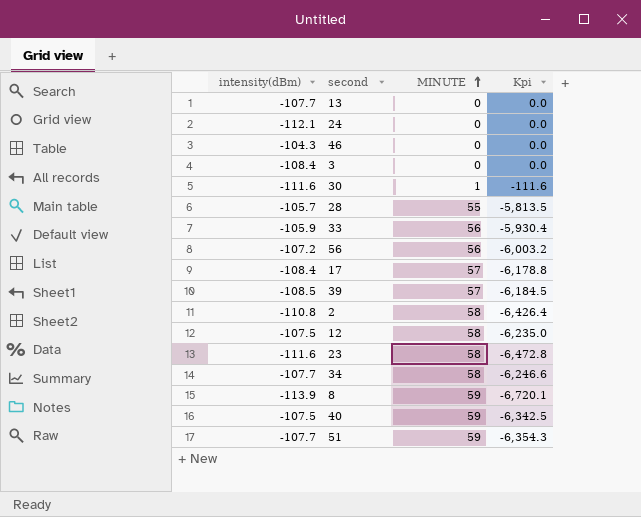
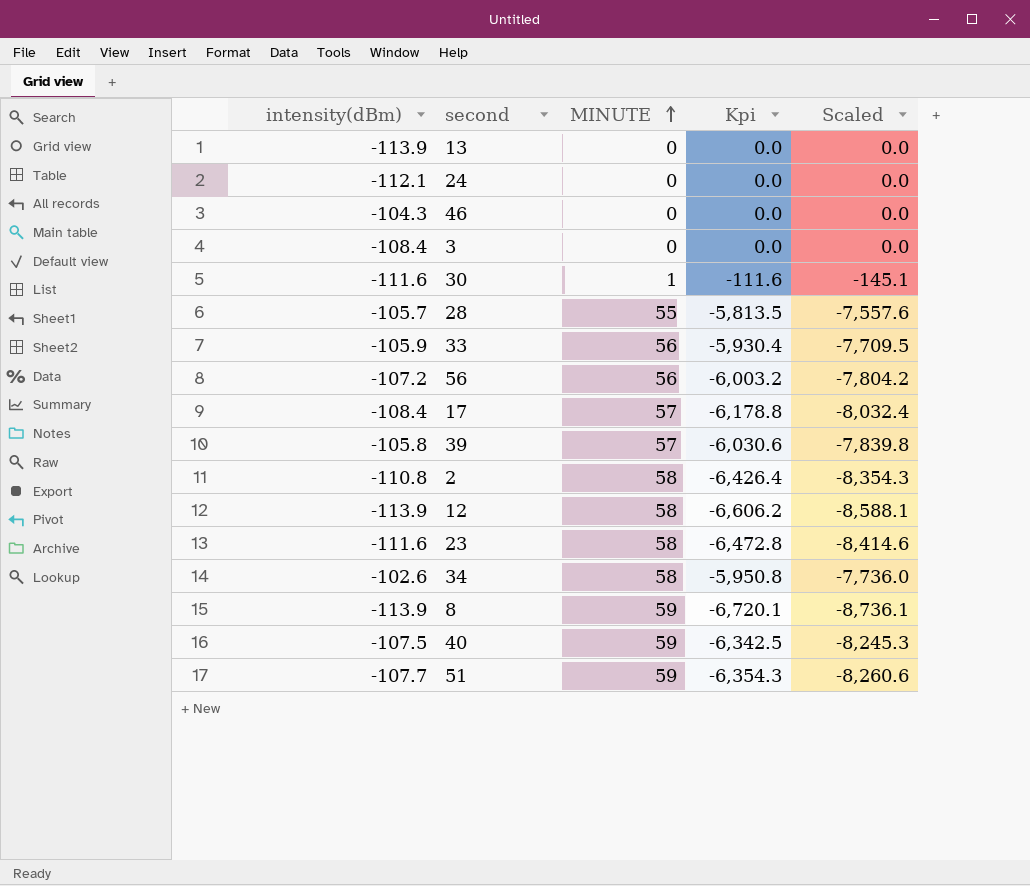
column Scaled | formula: none -> [Kpi] * 1.3
13 | intensity(dBm): -107.7 -> -113.9
39 | intensity(dBm): -108.5 -> -105.8
39 | Kpi: -6,184.5 -> -6,030.6
12 | intensity(dBm): -107.5 -> -113.9
12 | Kpi: -6,235.0 -> -6,606.2
34 | intensity(dBm): -107.7 -> -102.6
34 | Kpi: -6,246.6 -> -5,950.8

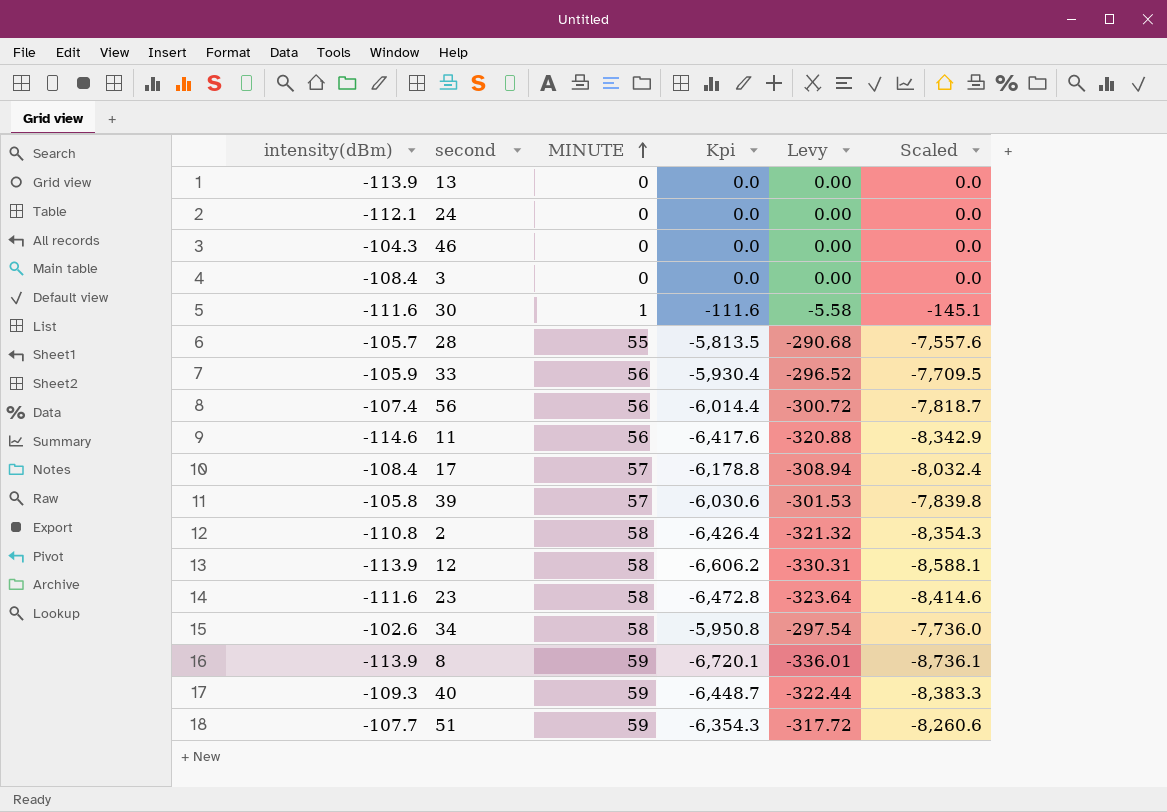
column Levy | formula: none -> [Kpi] * 0.05
56 | intensity(dBm): -107.2 -> -107.4
56 | Kpi: -6,003.2 -> -6,014.4
56 | Scaled: -7,804.2 -> -7,818.7
row 11: none -> -114.6 | 56 | -6,417.6 | -320.88 | -8,342.9
40 | intensity(dBm): -107.5 -> -109.3
40 | Kpi: -6,342.5 -> -6,448.7
40 | Scaled: -8,245.3 -> -8,383.3

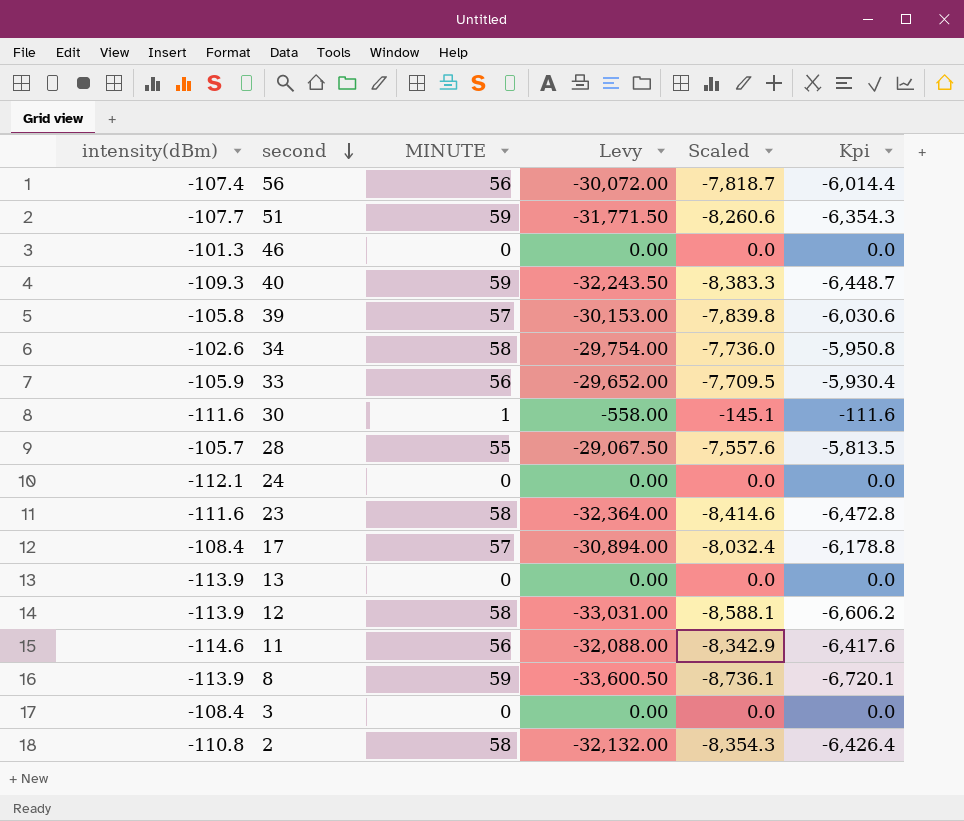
row order: MINUTE ascending -> second descending
column Levy | formula: [Kpi] * 0.05 -> [Kpi] * 5
column Kpi | position: 4 -> 6
46 | intensity(dBm): -104.3 -> -101.3

